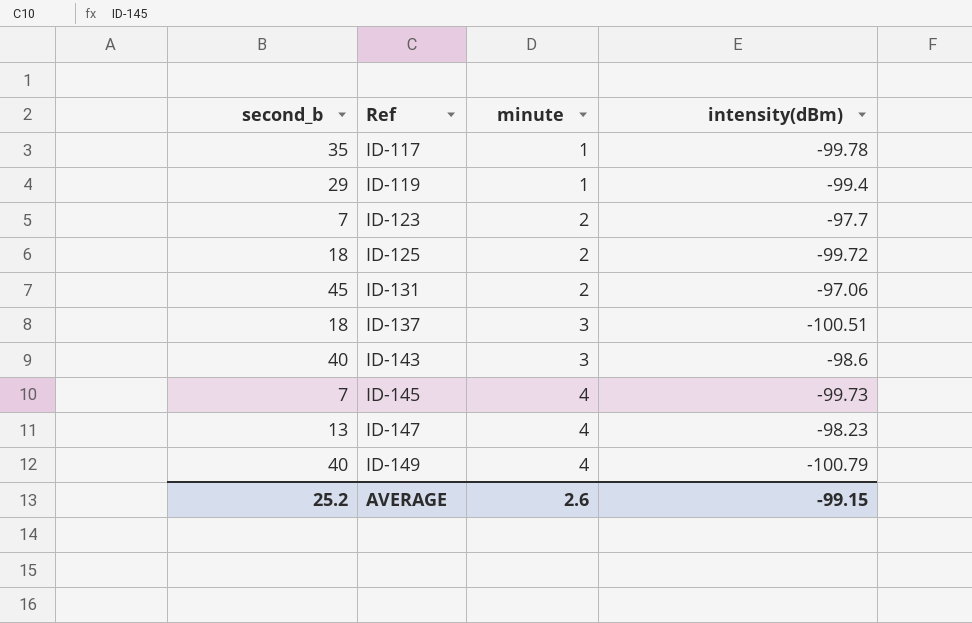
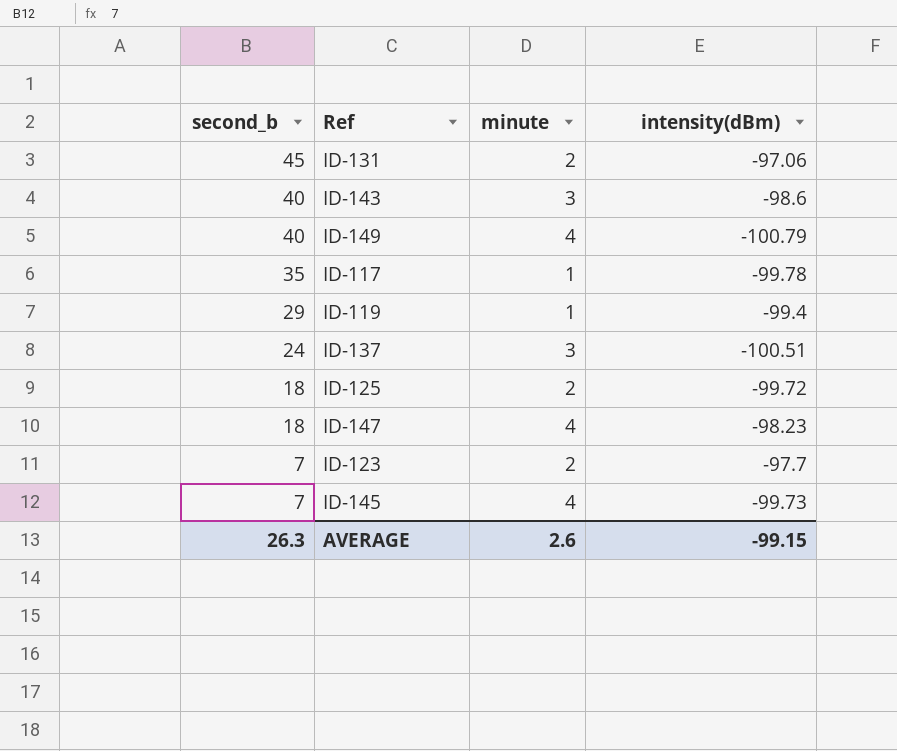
row order: Ref ascending -> second_b descending
ID-137 | second_b: 18 -> 24
ID-147 | second_b: 13 -> 18
AVERAGE | second_b: 25.2 -> 26.3

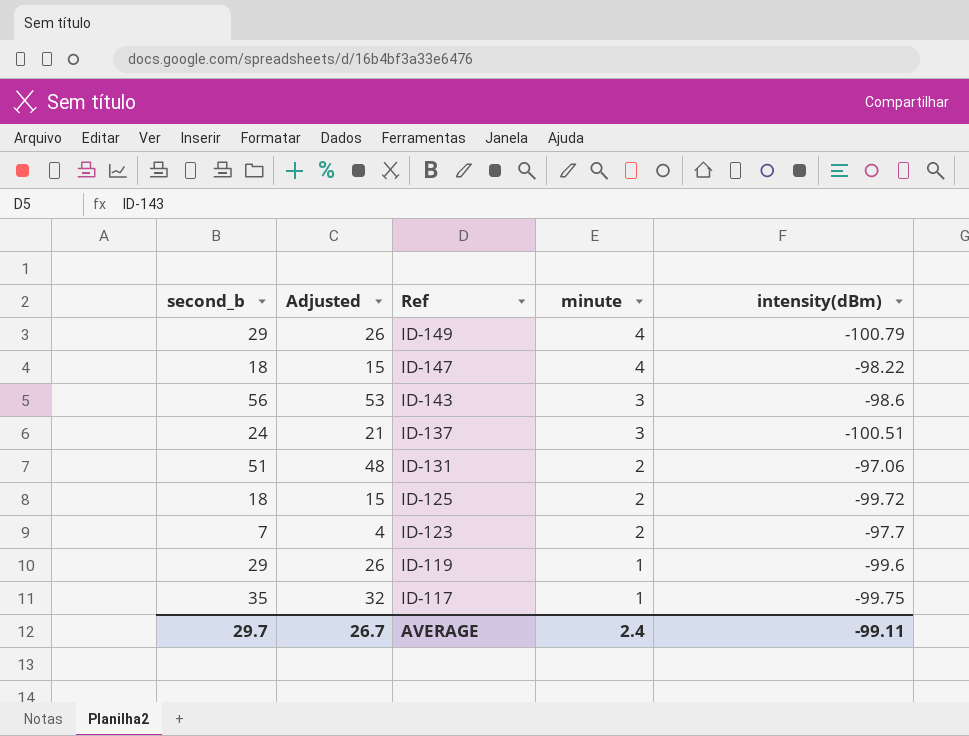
row order: second_b descending -> Ref descending
column Adjusted | formula: none -> [second_b] - 3
row ID-145: 7 | 4 | -99.73 -> none
ID-149 | second_b: 40 -> 29
ID-147 | intensity(dBm): -98.23 -> -98.22
ID-143 | second_b: 40 -> 56
ID-131 | second_b: 45 -> 51
ID-119 | intensity(dBm): -99.4 -> -99.6
ID-117 | intensity(dBm): -99.78 -> -99.75
AVERAGE | second_b: 26.3 -> 29.7
AVERAGE | minute: 2.6 -> 2.4
AVERAGE | intensity(dBm): -99.15 -> -99.11

